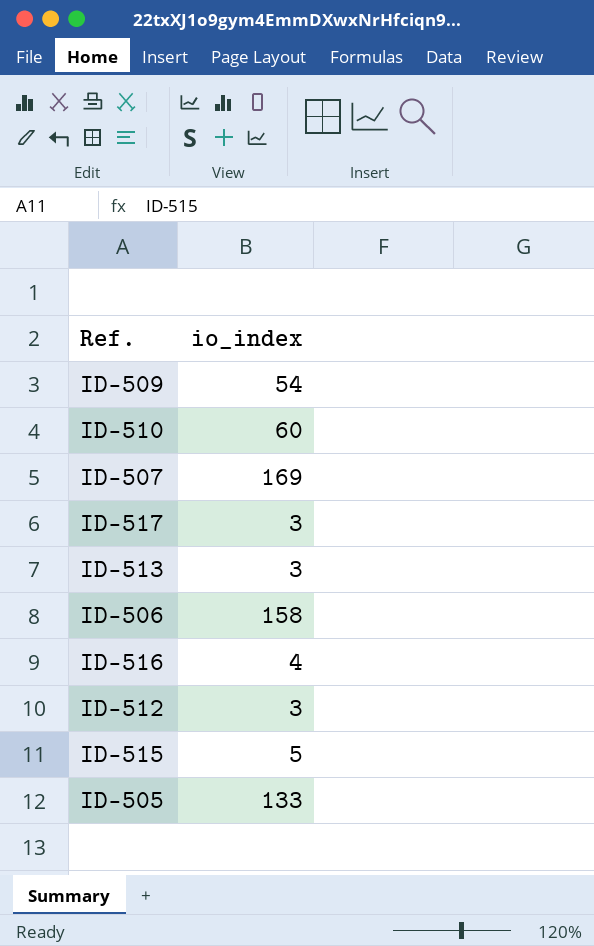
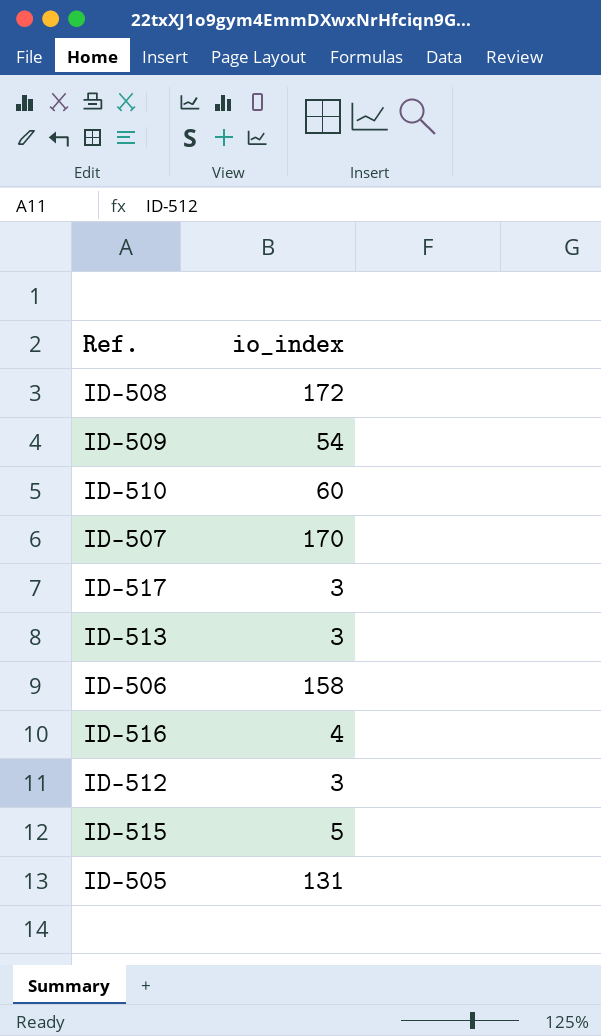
row ID-508: none -> 172
ID-507 | io_index: 169 -> 170
ID-505 | io_index: 133 -> 131

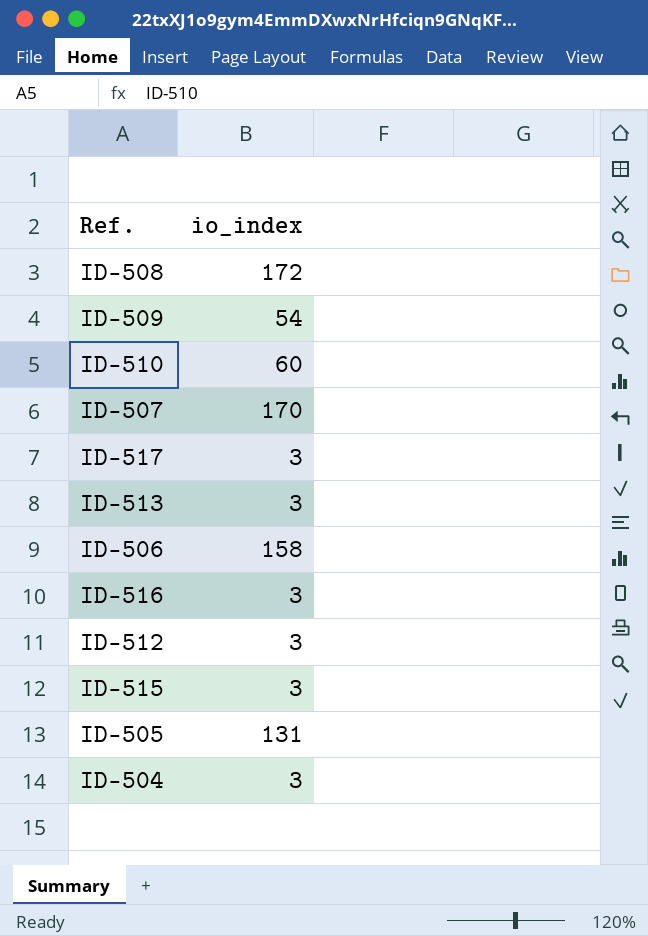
ID-516 | io_index: 4 -> 3
ID-515 | io_index: 5 -> 3
row ID-504: none -> 3

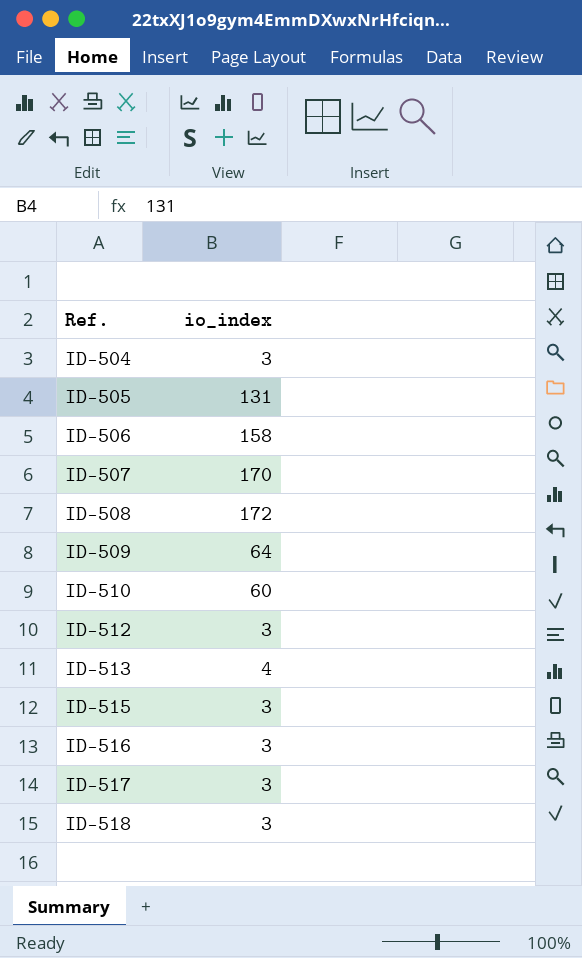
row order: none -> Ref. ascending
ID-509 | io_index: 54 -> 64
ID-513 | io_index: 3 -> 4
row ID-518: none -> 3

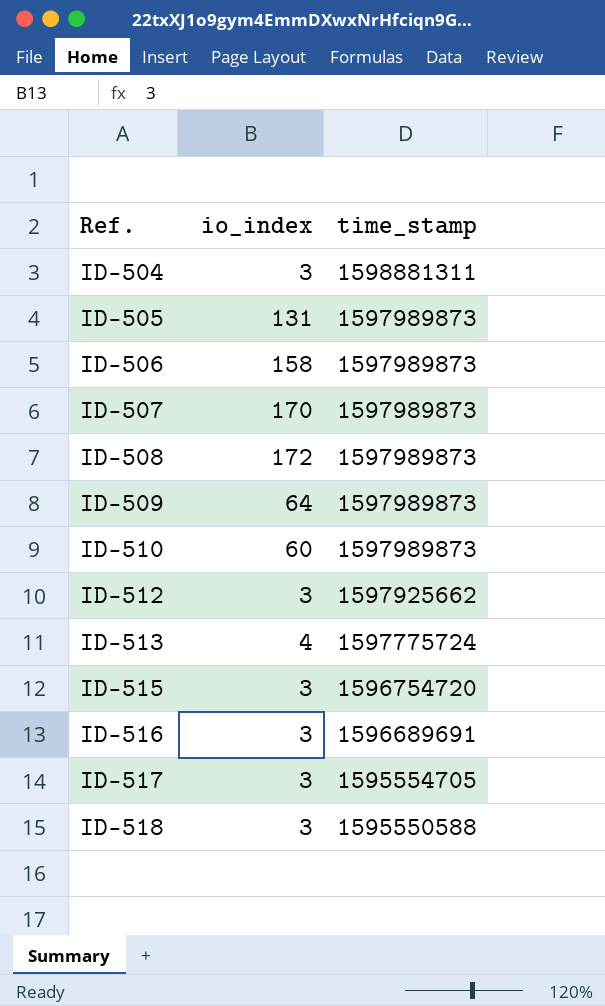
column time_stamp | position: none -> 3

